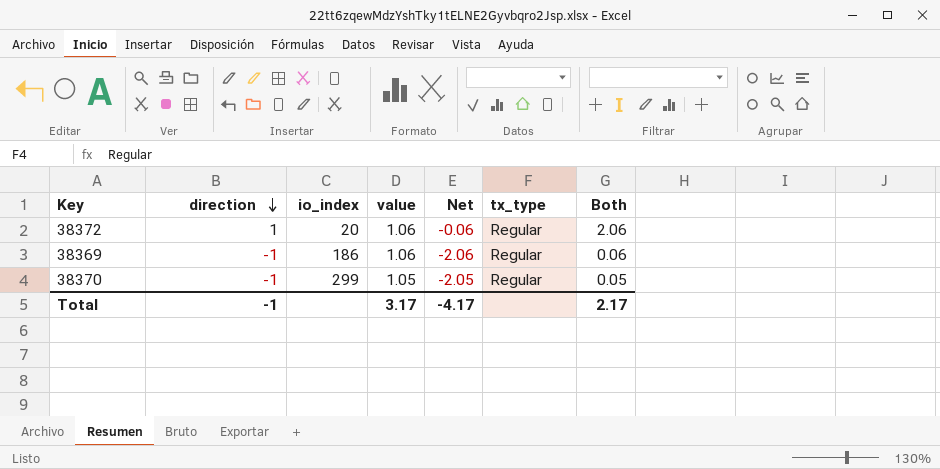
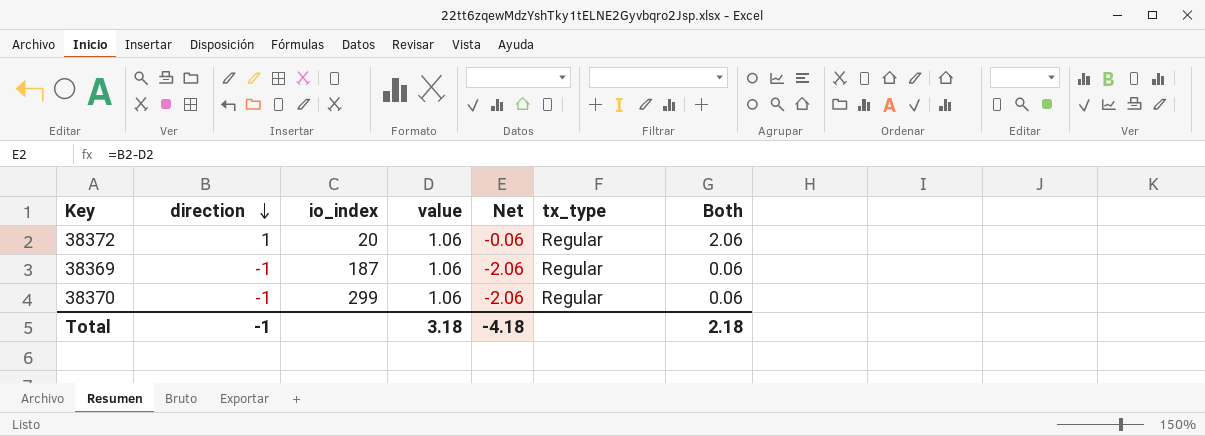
38369 | io_index: 186 -> 187
38370 | value: 1.05 -> 1.06
38370 | Net: -2.05 -> -2.06
38370 | Both: 0.05 -> 0.06
Total | value: 3.17 -> 3.18
Total | Net: -4.17 -> -4.18
Total | Both: 2.17 -> 2.18

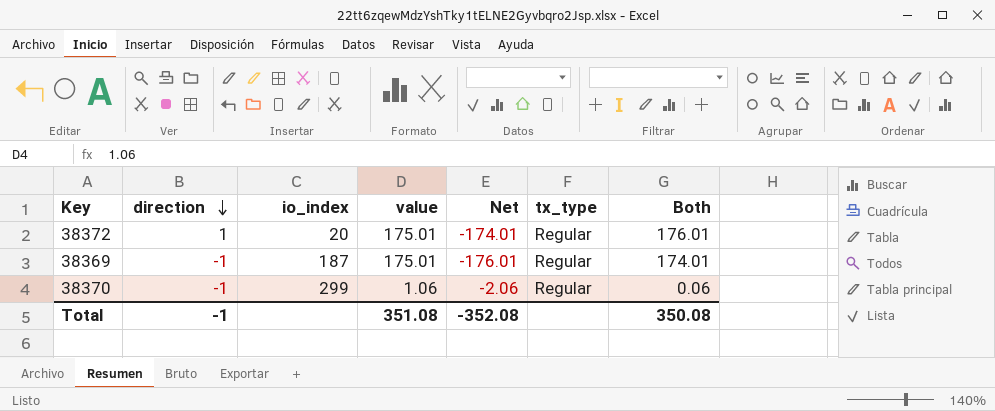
38372 | value: 1.06 -> 175.01
38372 | Net: -0.06 -> -174.01
38372 | Both: 2.06 -> 176.01
38369 | value: 1.06 -> 175.01
38369 | Net: -2.06 -> -176.01
38369 | Both: 0.06 -> 174.01
Total | value: 3.18 -> 351.08
Total | Net: -4.18 -> -352.08
Total | Both: 2.18 -> 350.08

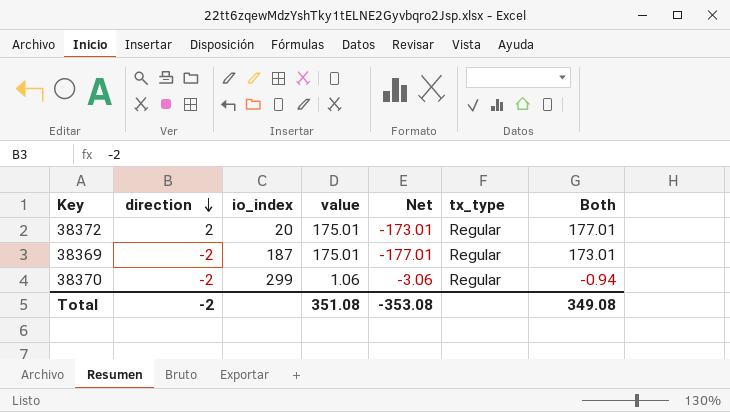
38372 | direction: 1 -> 2
38372 | Net: -174.01 -> -173.01
38372 | Both: 176.01 -> 177.01
38369 | direction: -1 -> -2
38369 | Net: -176.01 -> -177.01
38369 | Both: 174.01 -> 173.01
38370 | direction: -1 -> -2
38370 | Net: -2.06 -> -3.06
38370 | Both: 0.06 -> -0.94
Total | direction: -1 -> -2
Total | Net: -352.08 -> -353.08
Total | Both: 350.08 -> 349.08

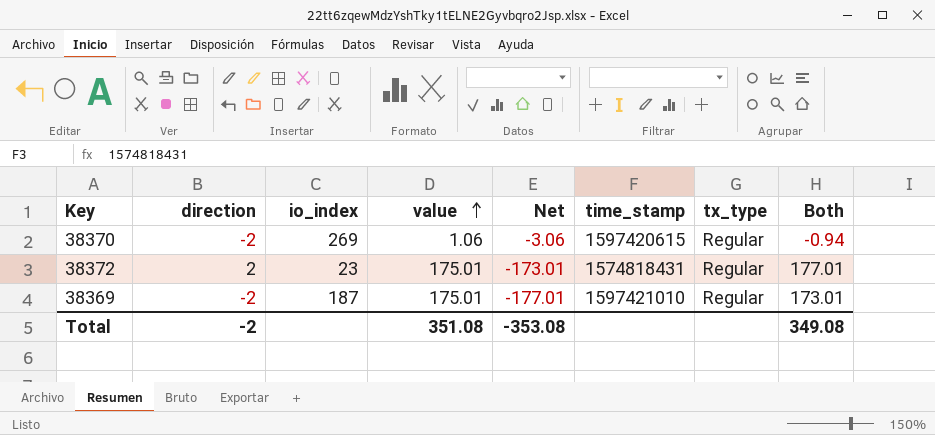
row order: direction descending -> value ascending
column time_stamp | position: none -> 6
38370 | io_index: 299 -> 269
38372 | io_index: 20 -> 23

